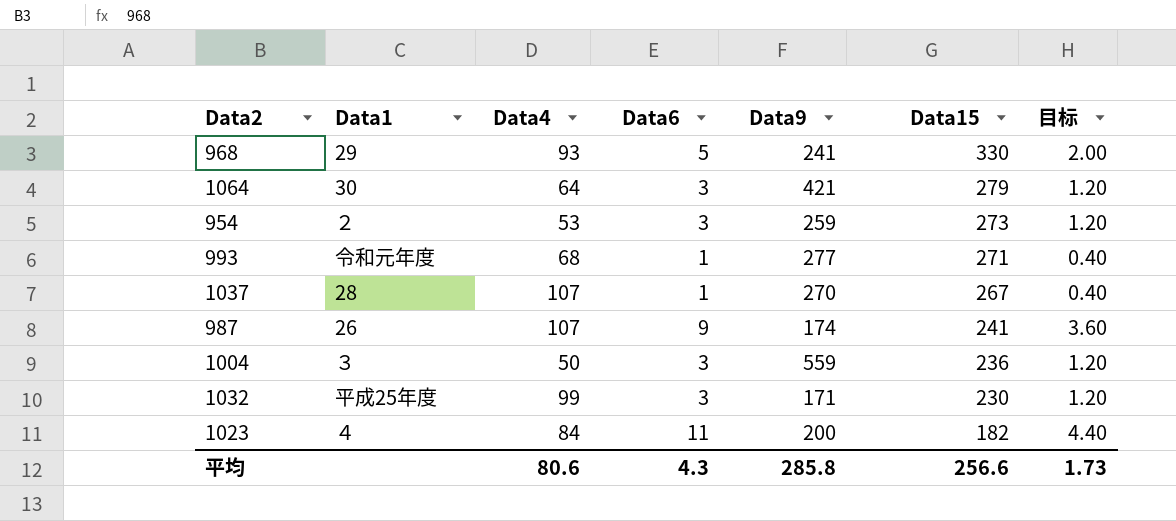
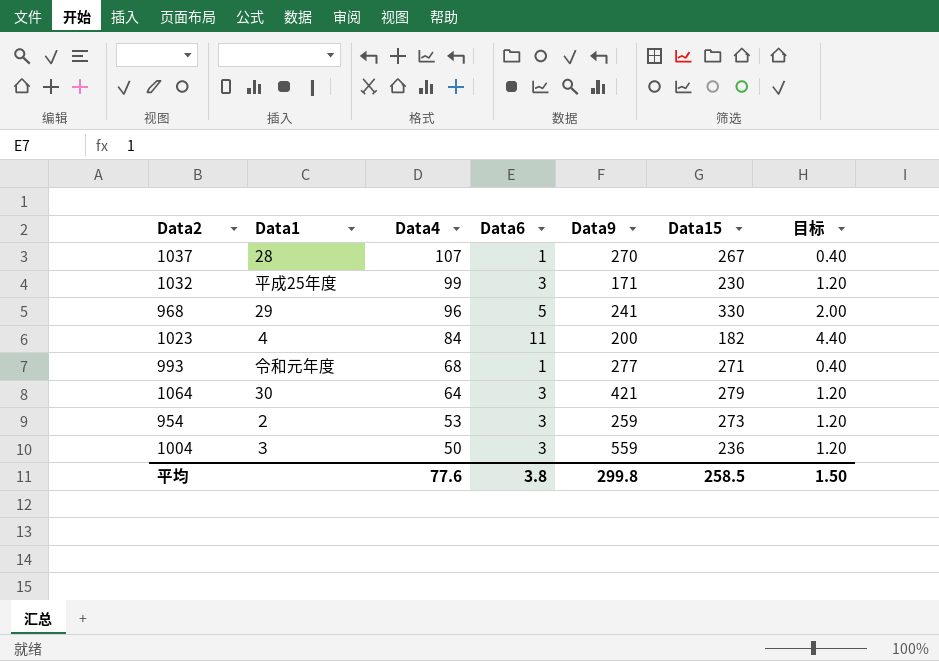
row order: Data15 descending -> Data4 descending
row 987: 26 | 107 | 9 | 174 | 241 | 3.60 -> none
968 | Data4: 93 -> 96
平均 | Data4: 80.6 -> 77.6
平均 | Data6: 4.3 -> 3.8
平均 | Data9: 285.8 -> 299.8
平均 | Data15: 256.6 -> 258.5
平均 | 目标: 1.73 -> 1.50

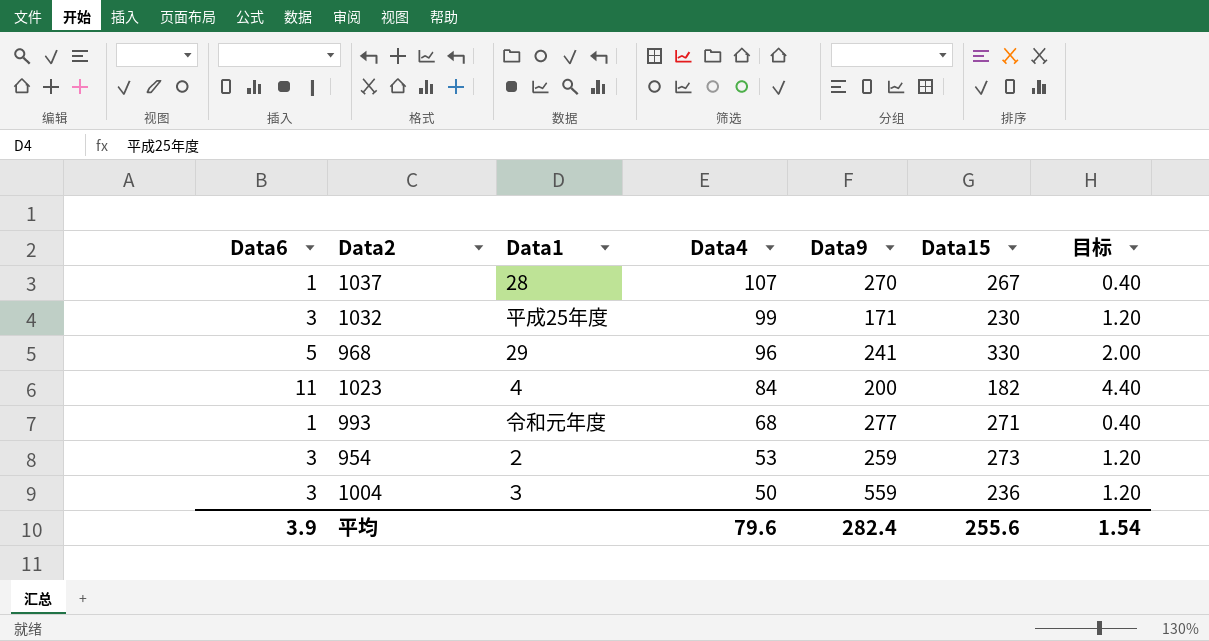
column Data6 | position: 4 -> 1
row 1064: 30 | 64 | 3 | 421 | 279 | 1.20 -> none
平均 | Data6: 3.8 -> 3.9
平均 | Data4: 77.6 -> 79.6
平均 | Data9: 299.8 -> 282.4
平均 | Data15: 258.5 -> 255.6
平均 | 目标: 1.50 -> 1.54

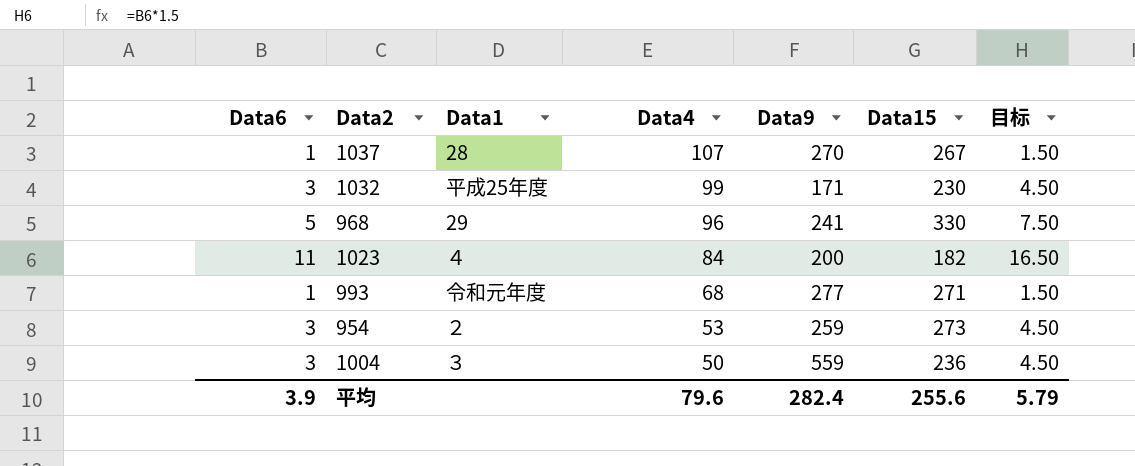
column 目标 | formula: [Data6] * 0.4 -> [Data6] * 1.5
平均 | 目标: 1.54 -> 5.79

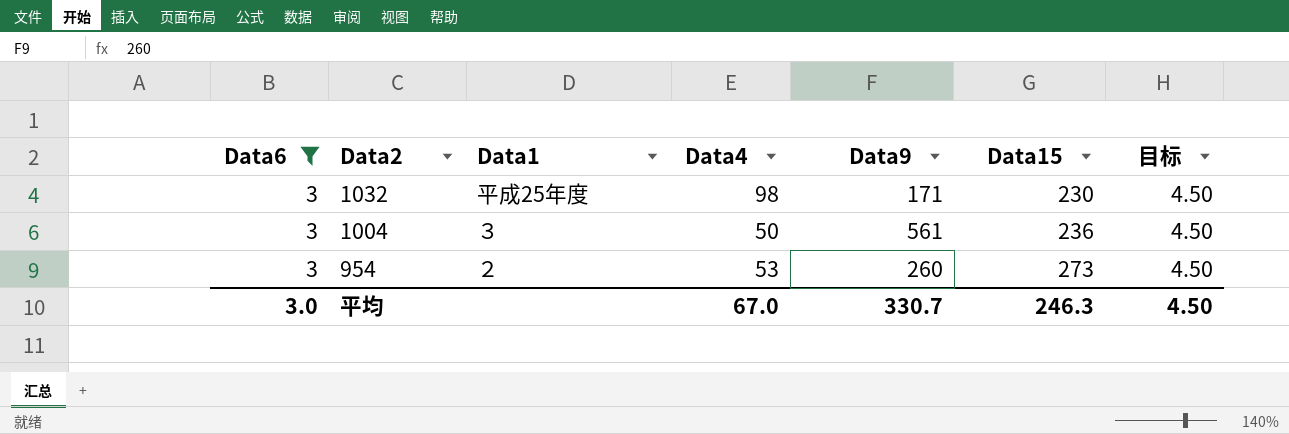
filter: none -> Data6 = 3
row order: Data4 descending -> Data2 descending
1032 | Data4: 99 -> 98
1004 | Data9: 559 -> 561
954 | Data9: 259 -> 260
平均 | Data6: 3.9 -> 3.0
平均 | Data4: 79.6 -> 67.0
平均 | Data9: 282.4 -> 330.7
平均 | Data15: 255.6 -> 246.3
平均 | 目标: 5.79 -> 4.50

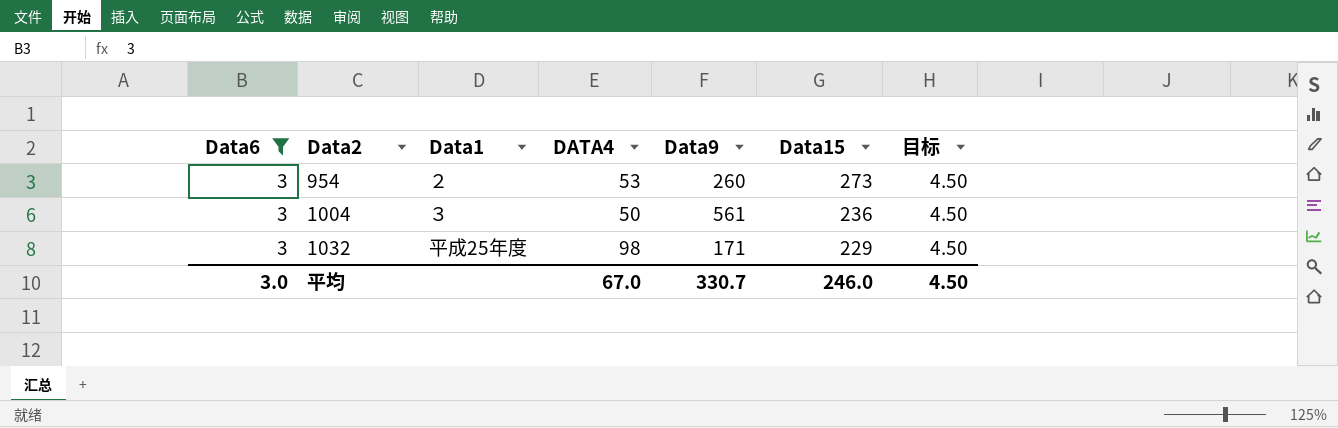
row order: Data2 descending -> Data2 ascending
column name: Data4 -> DATA4
1032 | Data15: 230 -> 229
平均 | Data15: 246.3 -> 246.0

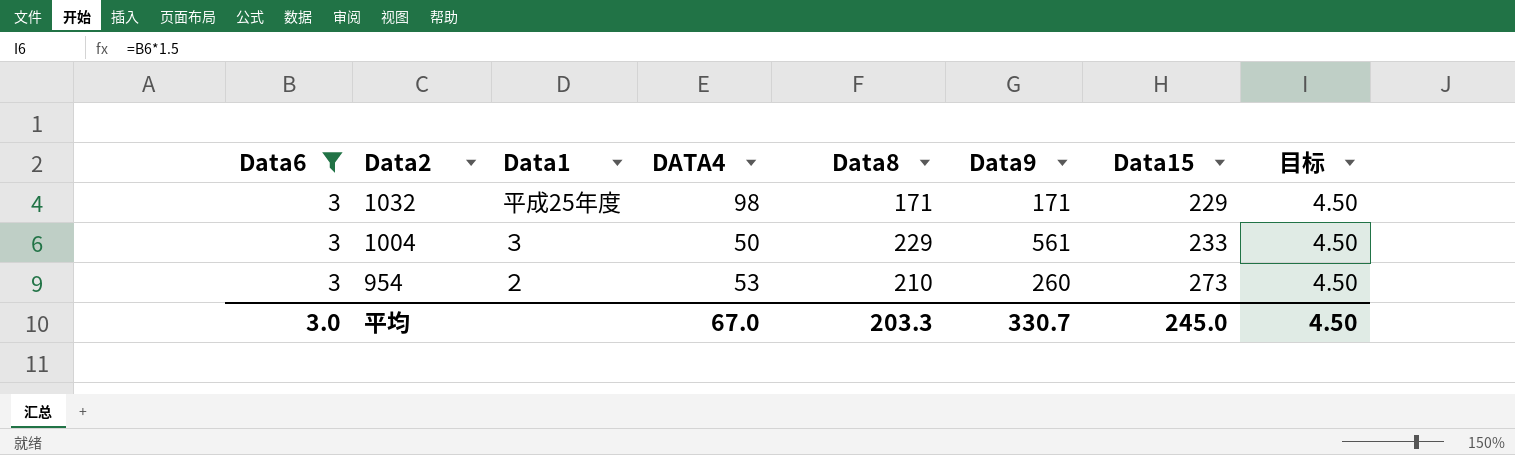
row order: Data2 ascending -> Data2 descending
column Data8 | position: none -> 5
1004 | Data15: 236 -> 233
平均 | Data15: 246.0 -> 245.0

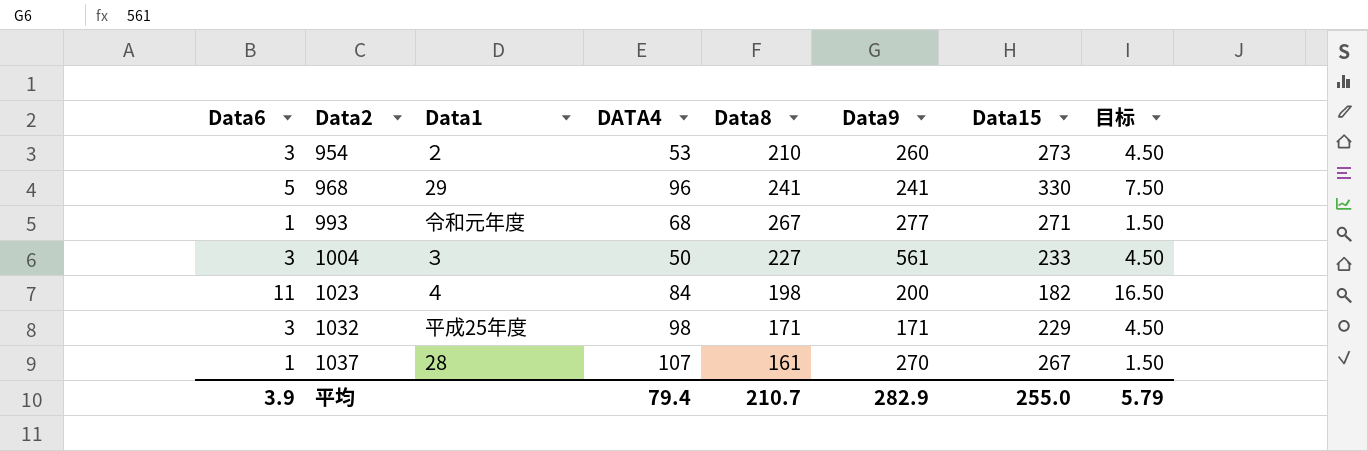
filter: Data6 = 3 -> none
row order: Data2 descending -> Data2 ascending
1004 | Data8: 229 -> 227
平均 | Data6: 3.0 -> 3.9
平均 | DATA4: 67.0 -> 79.4
平均 | Data8: 203.3 -> 210.7
平均 | Data9: 330.7 -> 282.9
平均 | Data15: 245.0 -> 255.0
平均 | 目标: 4.50 -> 5.79

